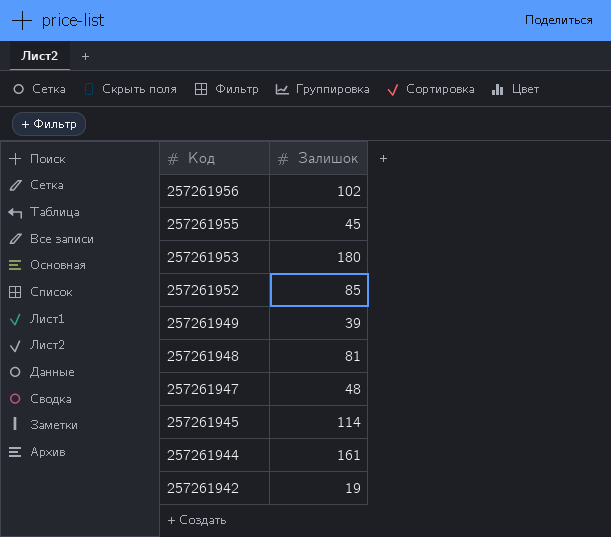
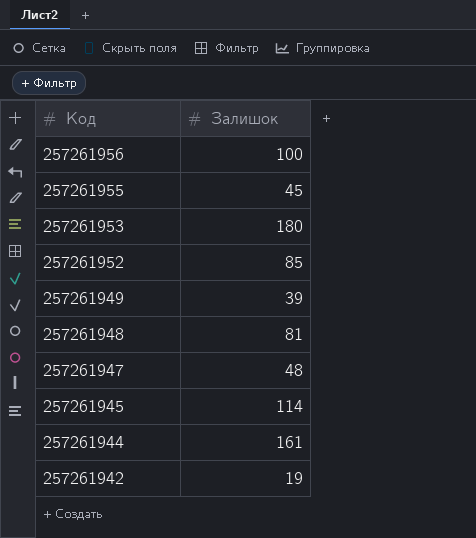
257261956 | Залишок: 102 -> 100

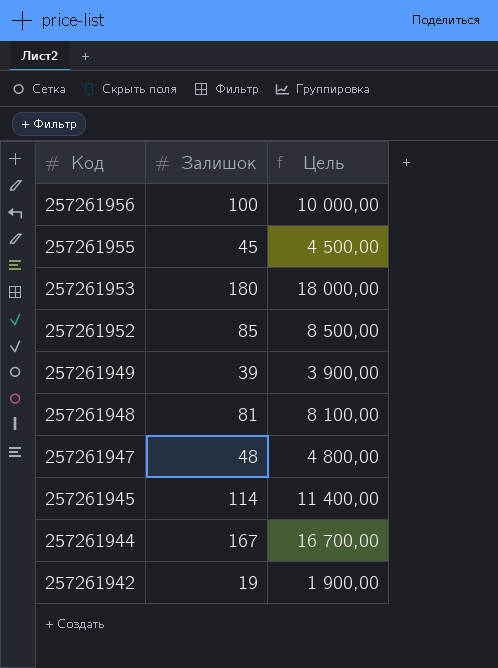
column Цель | formula: none -> [Залишок] * 100
257261944 | Залишок: 161 -> 167

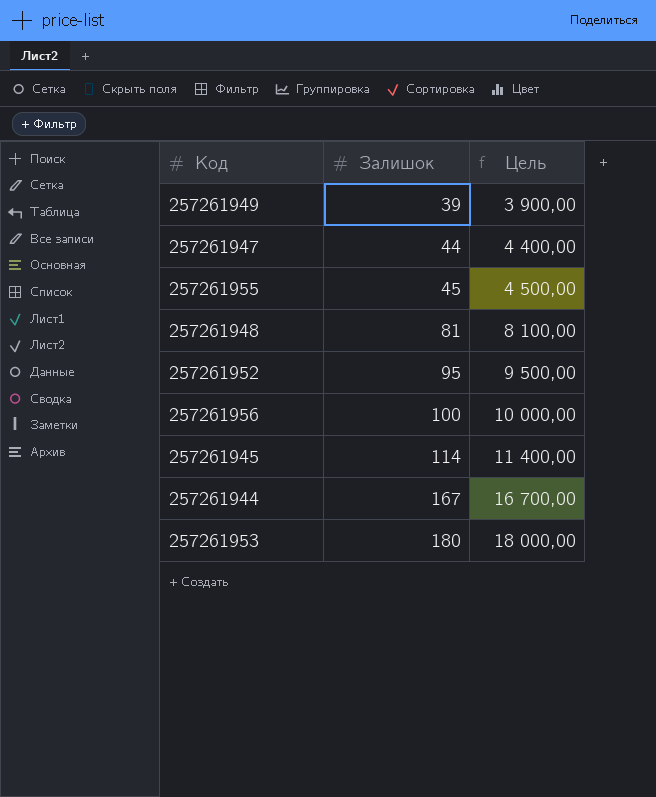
row order: Код descending -> Залишок ascending
row 257261942: 19 | 1 900,00 -> none
257261947 | Залишок: 48 -> 44
257261947 | Цель: 4 800,00 -> 4 400,00
257261952 | Залишок: 85 -> 95
257261952 | Цель: 8 500,00 -> 9 500,00

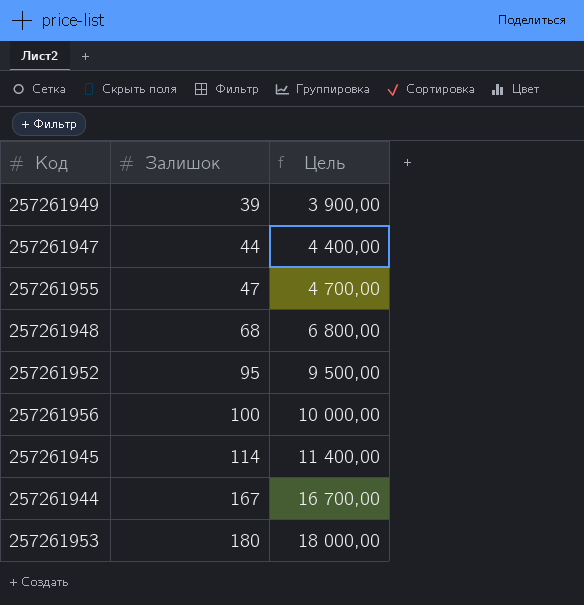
257261955 | Залишок: 45 -> 47
257261955 | Цель: 4 500,00 -> 4 700,00
257261948 | Залишок: 81 -> 68
257261948 | Цель: 8 100,00 -> 6 800,00

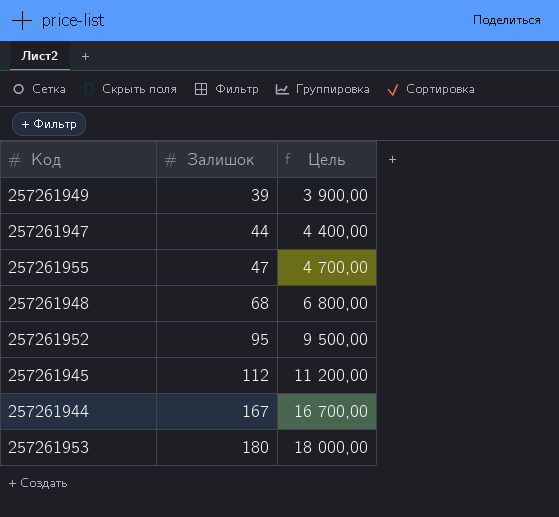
row 257261956: 100 | 10 000,00 -> none
257261945 | Залишок: 114 -> 112
257261945 | Цель: 11 400,00 -> 11 200,00

